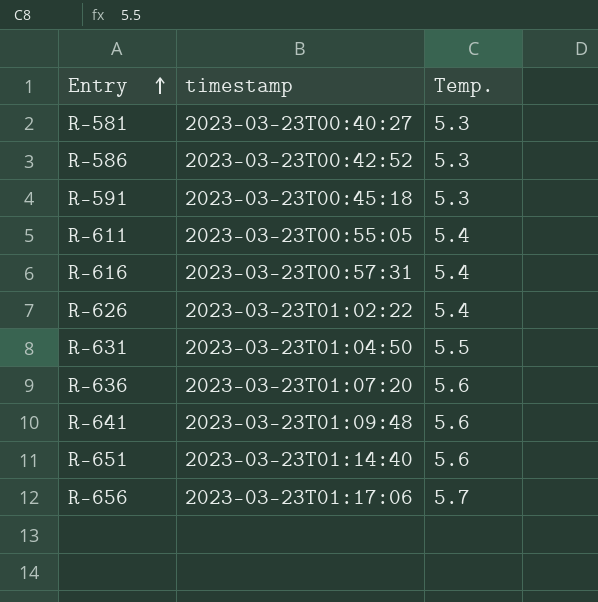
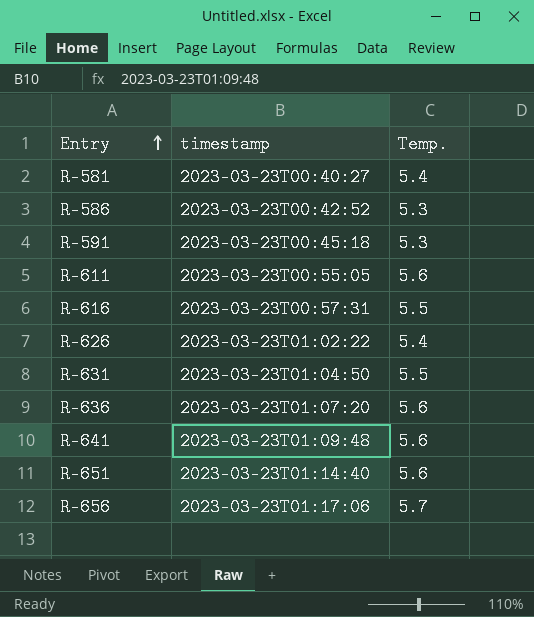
R-581 | Temp.: 5.3 -> 5.4
R-611 | Temp.: 5.4 -> 5.6
R-616 | Temp.: 5.4 -> 5.5

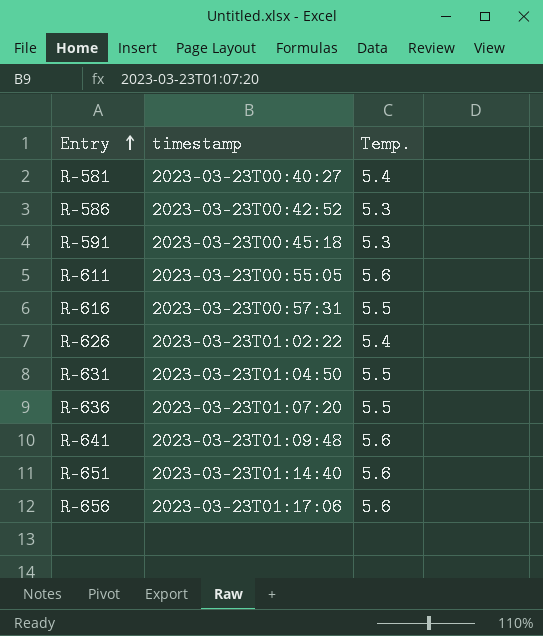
R-636 | Temp.: 5.6 -> 5.5
R-656 | Temp.: 5.7 -> 5.6

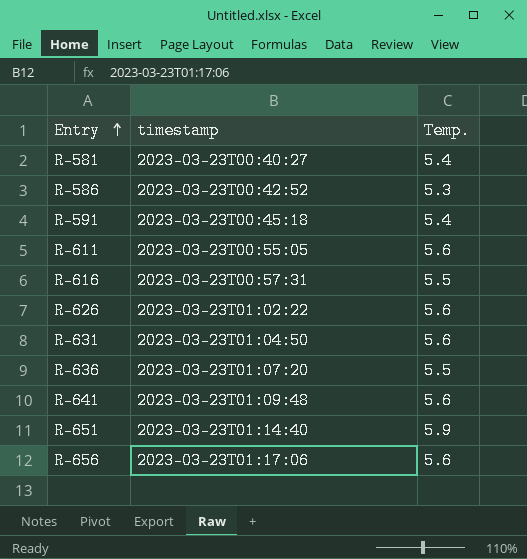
R-591 | Temp.: 5.3 -> 5.4
R-626 | Temp.: 5.4 -> 5.6
R-631 | Temp.: 5.5 -> 5.6
R-651 | Temp.: 5.6 -> 5.9

